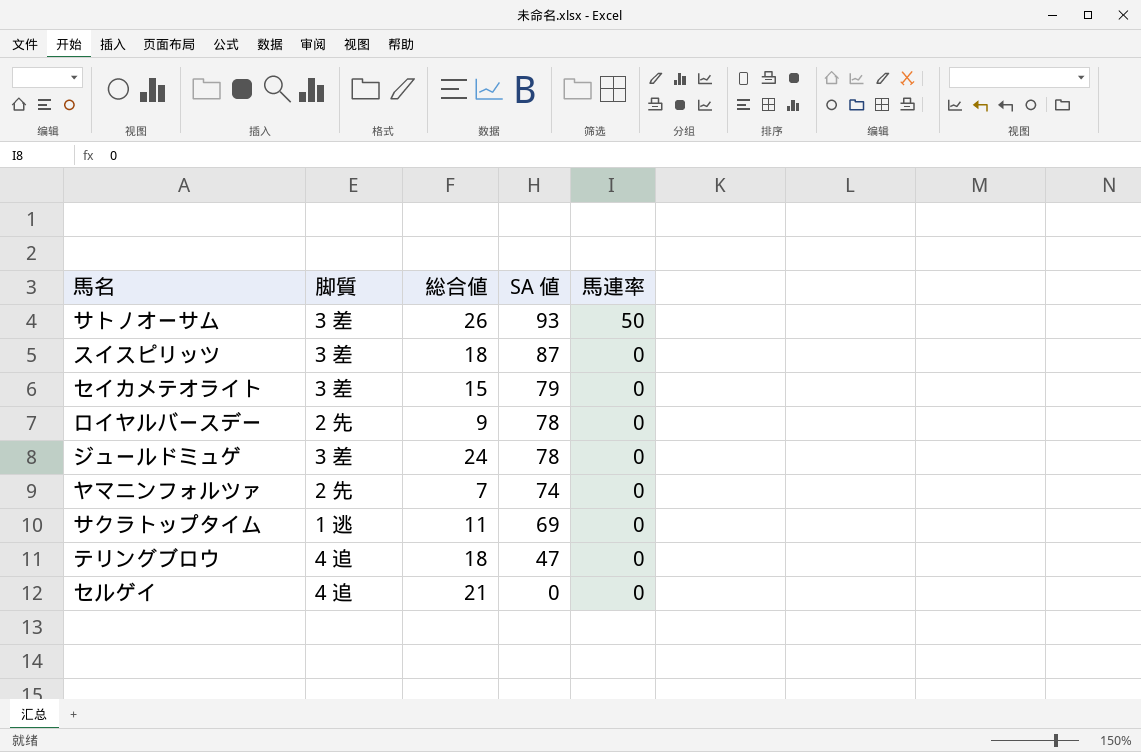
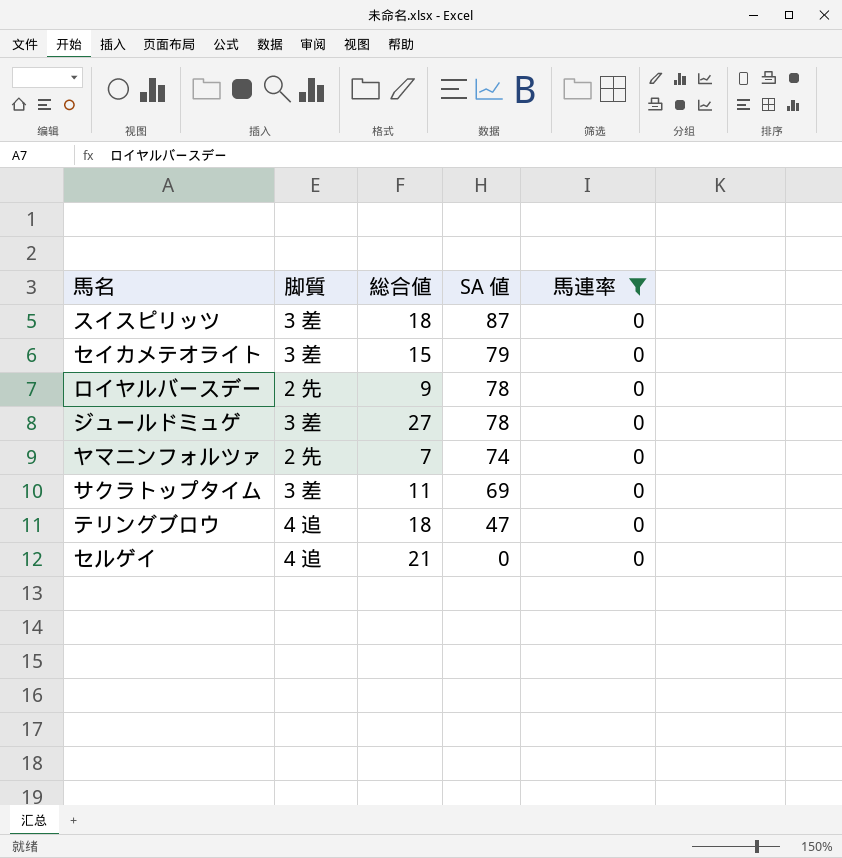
filter: none -> 馬連率 = 0
ジュールドミュゲ | 総合値: 24 -> 27
サクラトップタイム | 脚質: 1 逃 -> 3 差

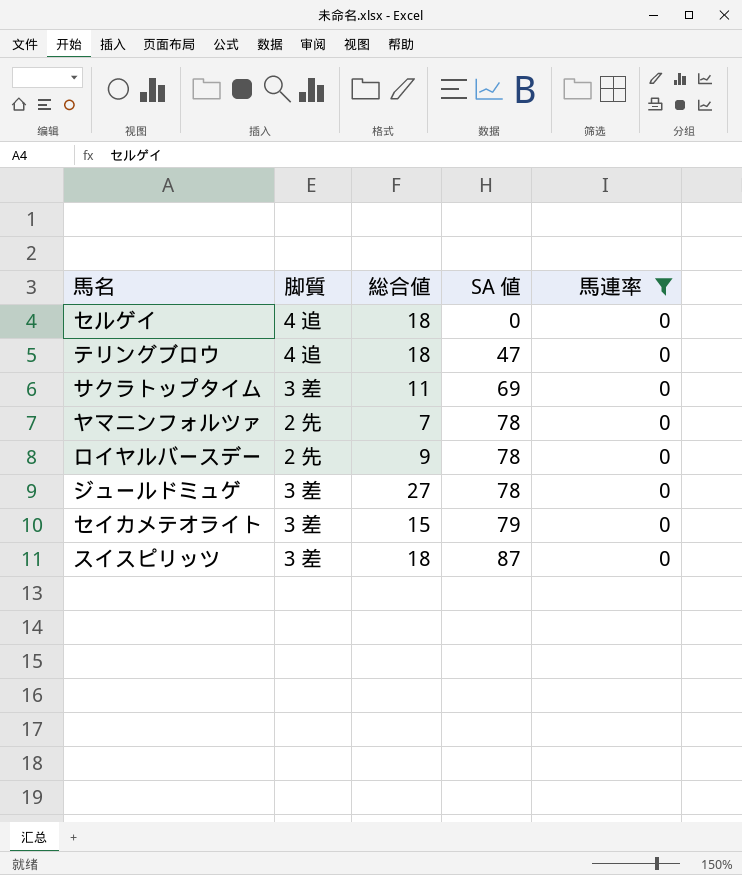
row order: SA 値 descending -> SA 値 ascending
セルゲイ | 総合値: 21 -> 18
ヤマニンフォルツァ | SA 値: 74 -> 78

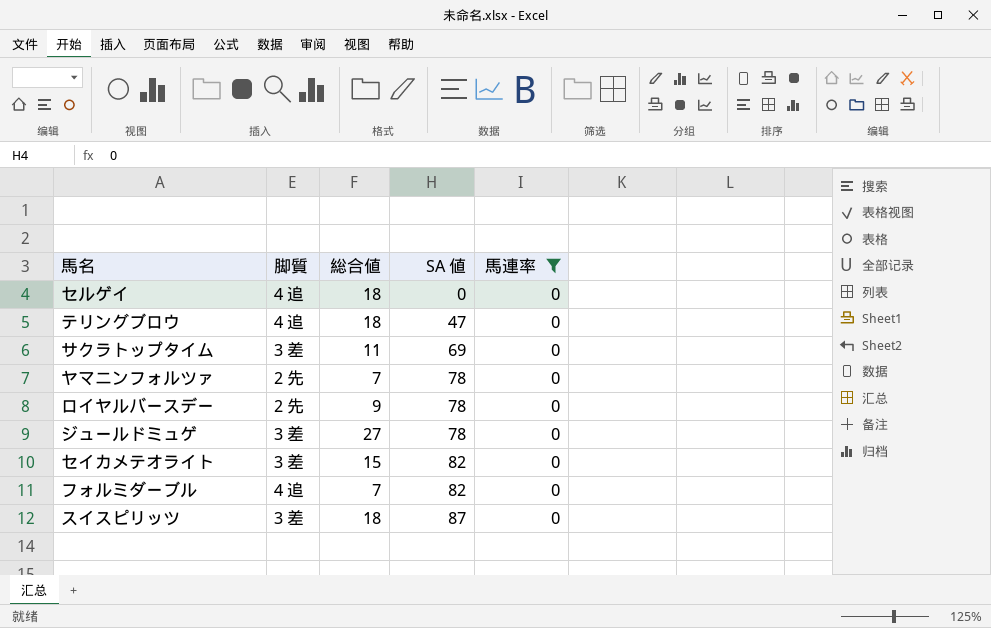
セイカメテオライト | SA 値: 79 -> 82
row フォルミダーブル: none -> 4 追 | 7 | 82 | 0

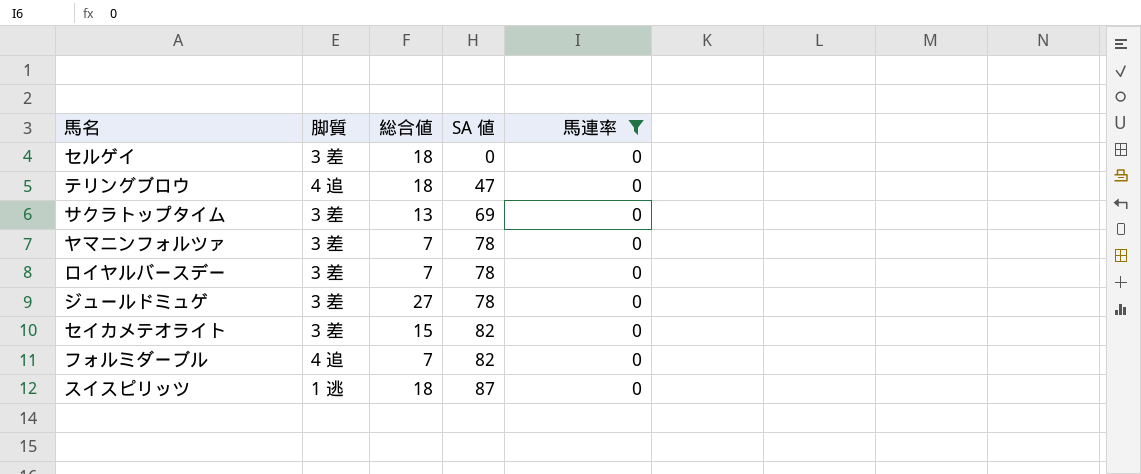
セルゲイ | 脚質: 4 追 -> 3 差
サクラトップタイム | 総合値: 11 -> 13
ヤマニンフォルツァ | 脚質: 2 先 -> 3 差
ロイヤルバースデー | 脚質: 2 先 -> 3 差
ロイヤルバースデー | 総合値: 9 -> 7
スイスピリッツ | 脚質: 3 差 -> 1 逃

